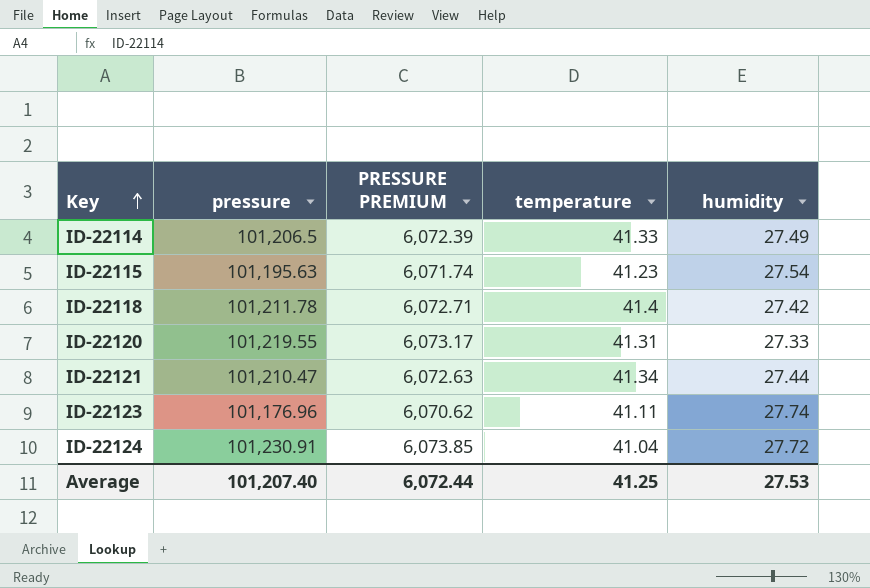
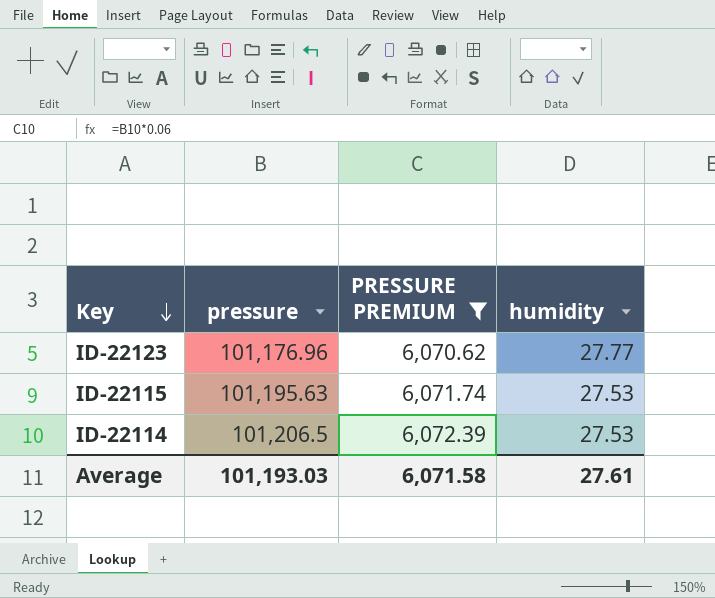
filter: none -> PRESSURE PREMIUM <= 6,072.39
row order: Key ascending -> Key descending
column temperature | position: 4 -> none
ID-22123 | humidity: 27.74 -> 27.77
ID-22115 | humidity: 27.54 -> 27.53
ID-22114 | humidity: 27.49 -> 27.53
Average | pressure: 101,207.40 -> 101,193.03
Average | PRESSURE PREMIUM: 6,072.44 -> 6,071.58
Average | humidity: 27.53 -> 27.61

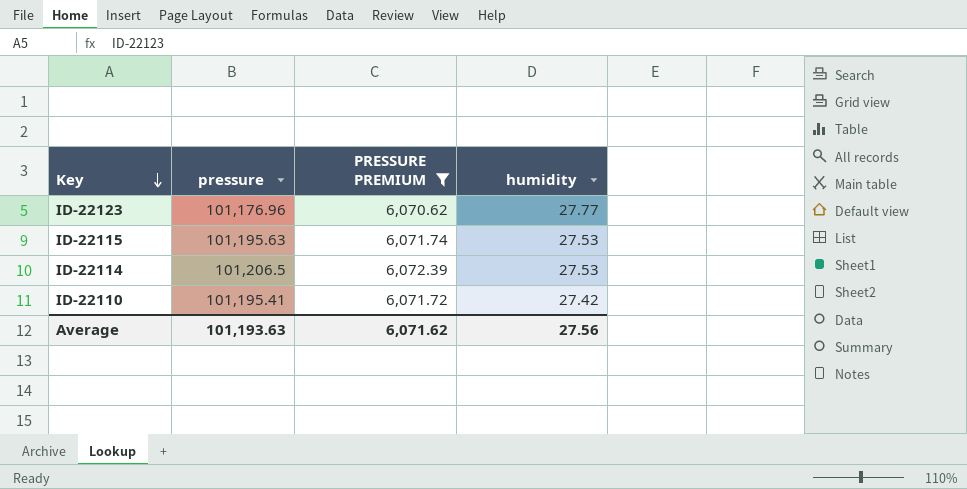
row ID-22110: none -> 101,195.41 | 6,071.72 | 27.42
Average | pressure: 101,193.03 -> 101,193.63
Average | PRESSURE PREMIUM: 6,071.58 -> 6,071.62
Average | humidity: 27.61 -> 27.56

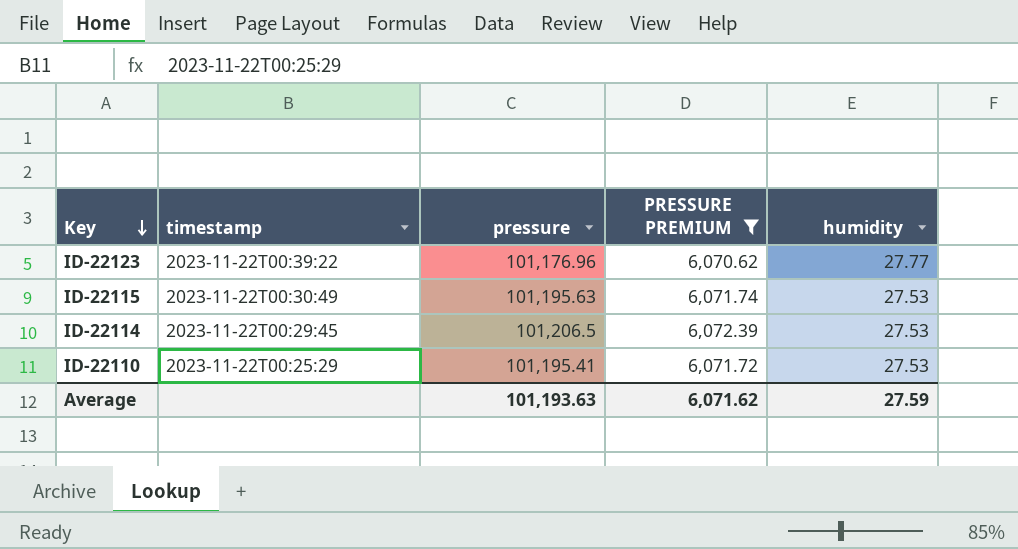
column timestamp | position: none -> 2
ID-22110 | humidity: 27.42 -> 27.53
Average | humidity: 27.56 -> 27.59

